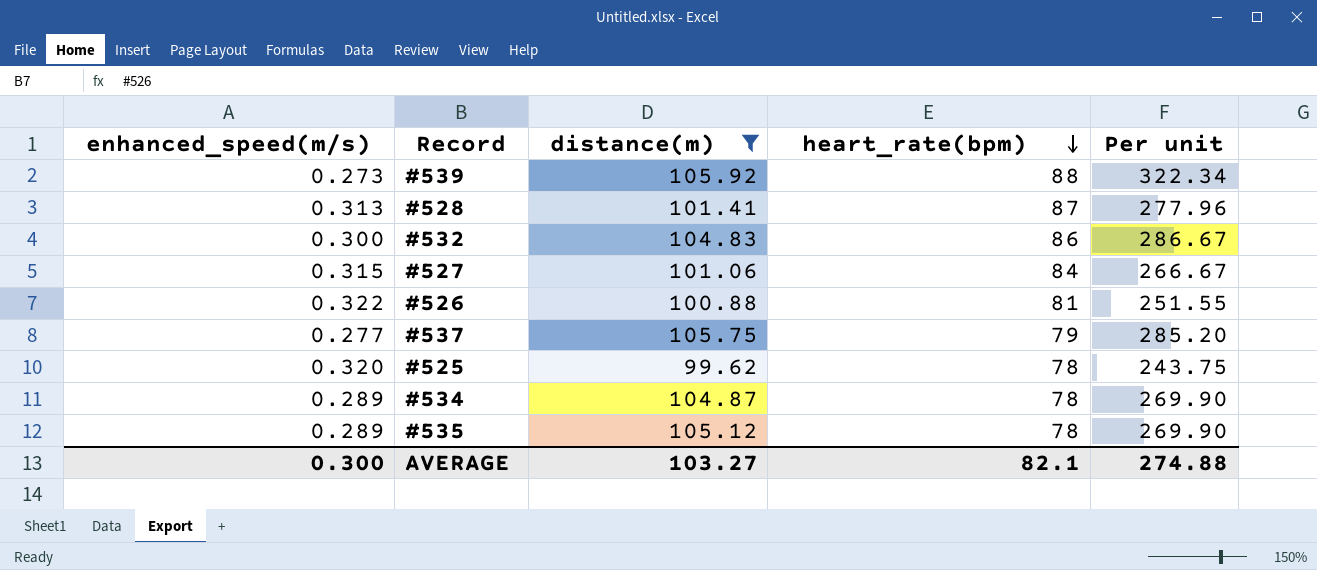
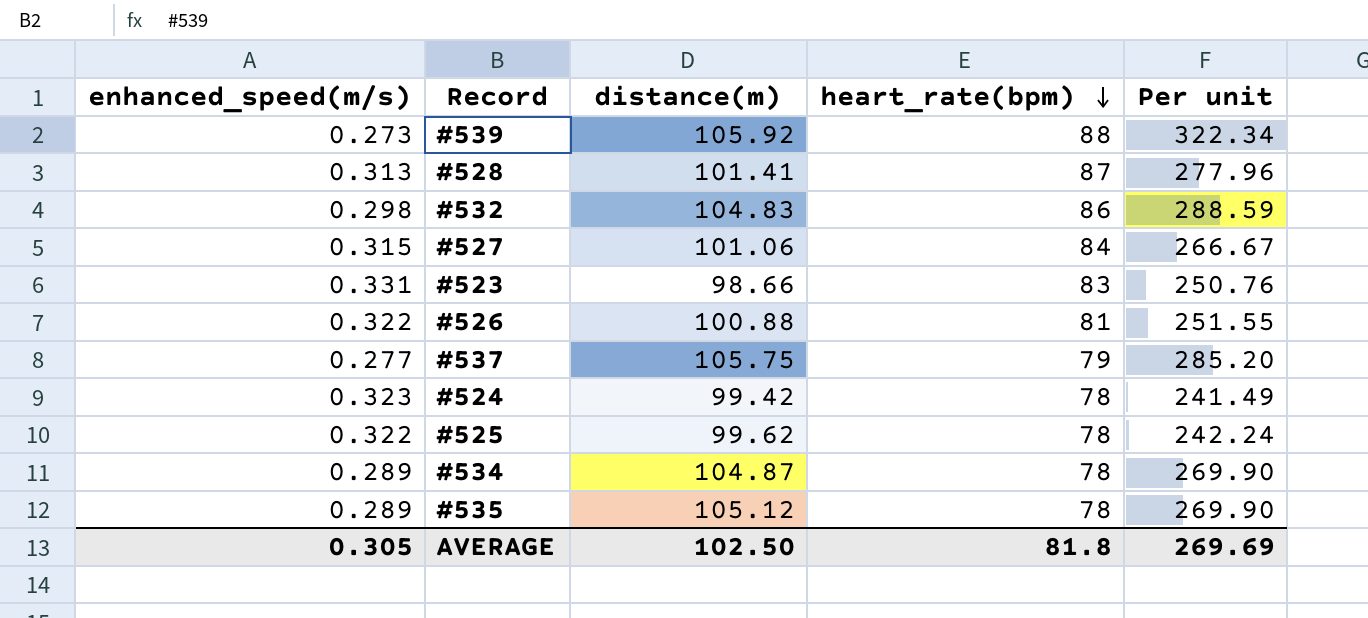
filter: distance(m) >= 99.62 -> none
#532 | enhanced_speed(m/s): 0.300 -> 0.298
#532 | Per unit: 286.67 -> 288.59
#525 | enhanced_speed(m/s): 0.320 -> 0.322
#525 | Per unit: 243.75 -> 242.24
AVERAGE | enhanced_speed(m/s): 0.300 -> 0.305
AVERAGE | distance(m): 103.27 -> 102.50
AVERAGE | heart_rate(bpm): 82.1 -> 81.8
AVERAGE | Per unit: 274.88 -> 269.69

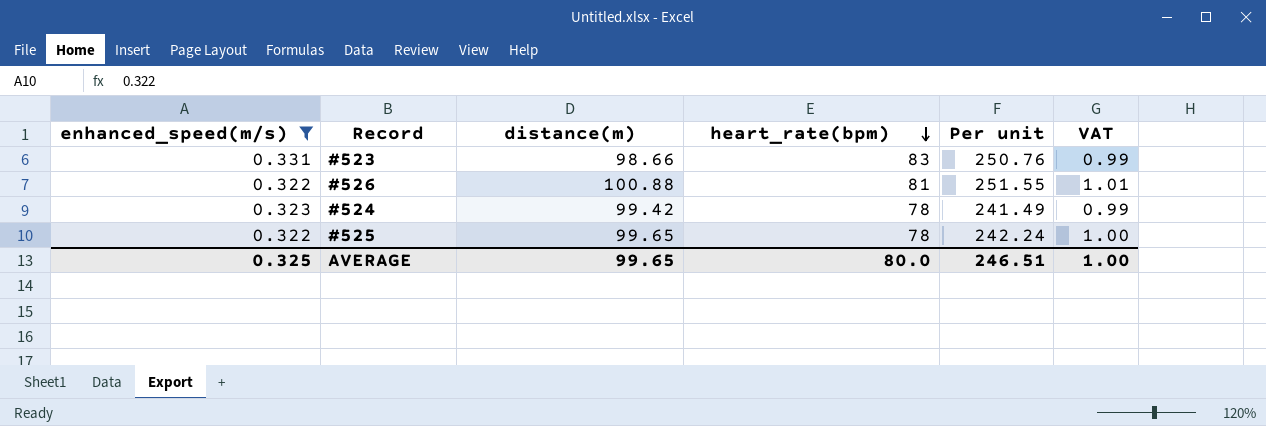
filter: none -> enhanced_speed(m/s) >= 0.322
column VAT | formula: none -> [distance(m)] * 0.01
#525 | distance(m): 99.62 -> 99.65
AVERAGE | enhanced_speed(m/s): 0.305 -> 0.325
AVERAGE | distance(m): 102.50 -> 99.65
AVERAGE | heart_rate(bpm): 81.8 -> 80.0
AVERAGE | Per unit: 269.69 -> 246.51

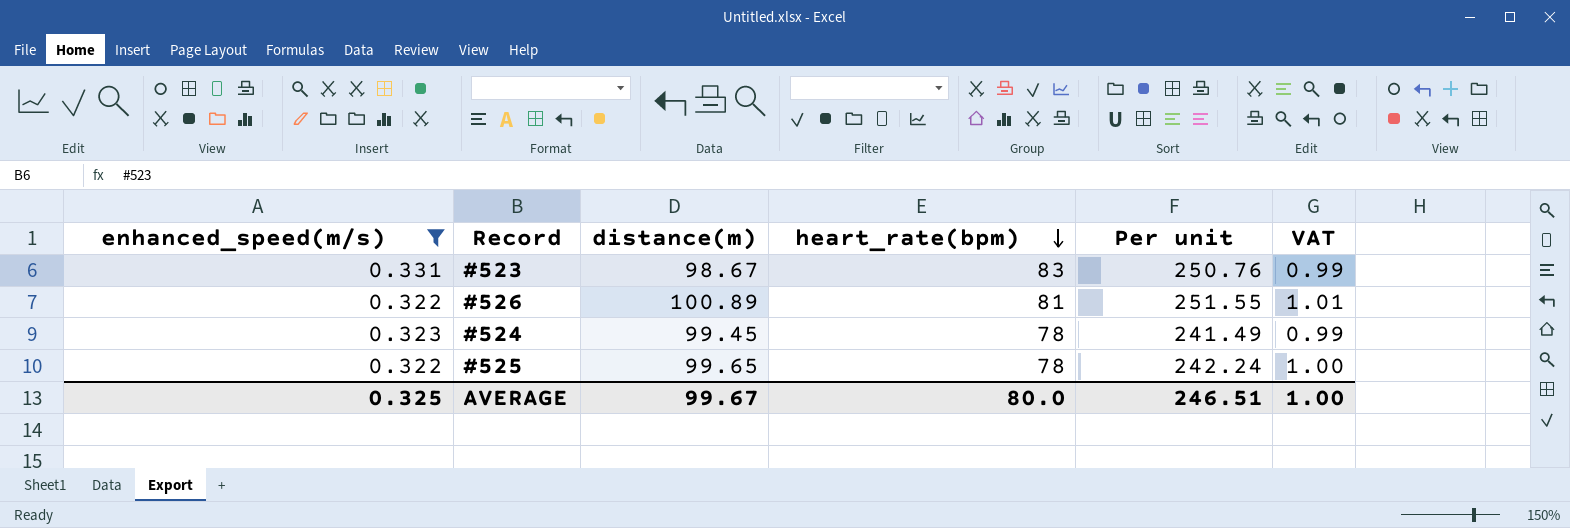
#523 | distance(m): 98.66 -> 98.67
#526 | distance(m): 100.88 -> 100.89
#524 | distance(m): 99.42 -> 99.45
AVERAGE | distance(m): 99.65 -> 99.67

